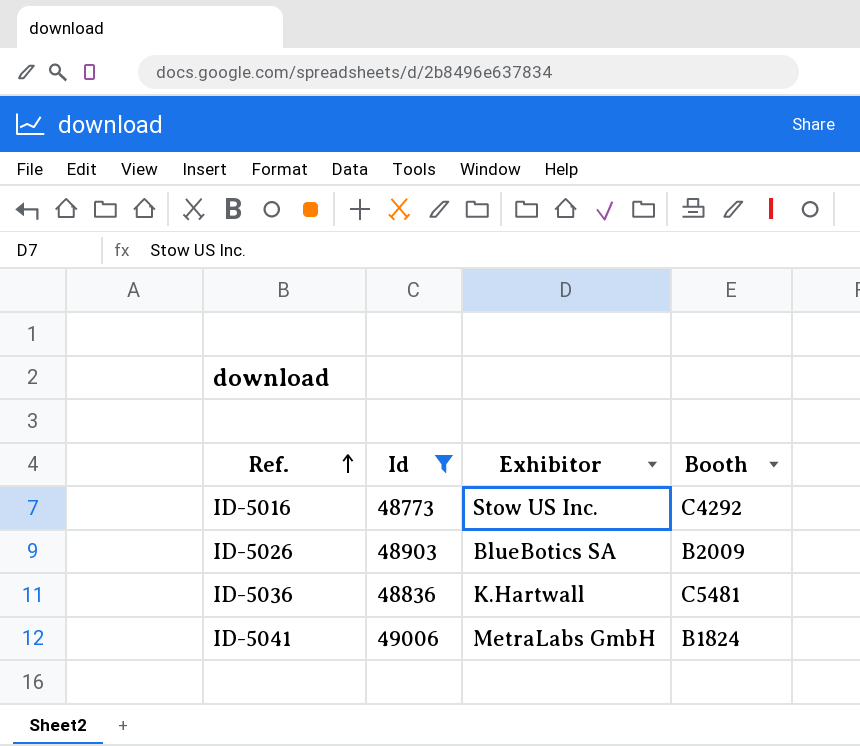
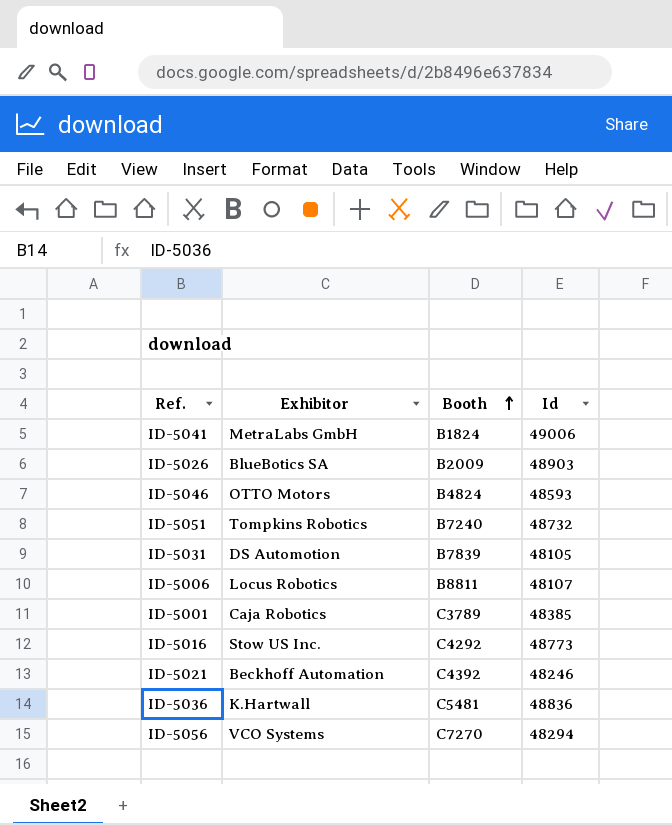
filter: Id >= 48773 -> none
row order: Ref. ascending -> Booth ascending
column Id | position: 2 -> 4

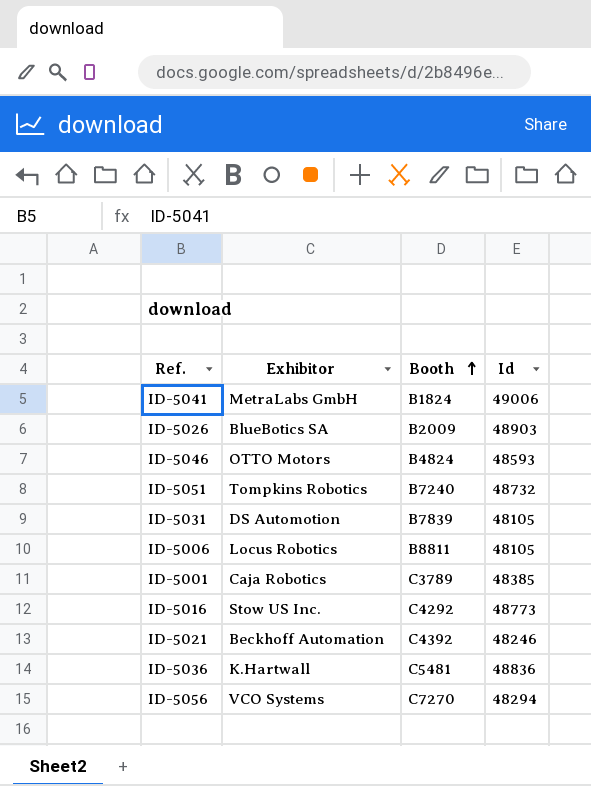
ID-5006 | Id: 48107 -> 48105

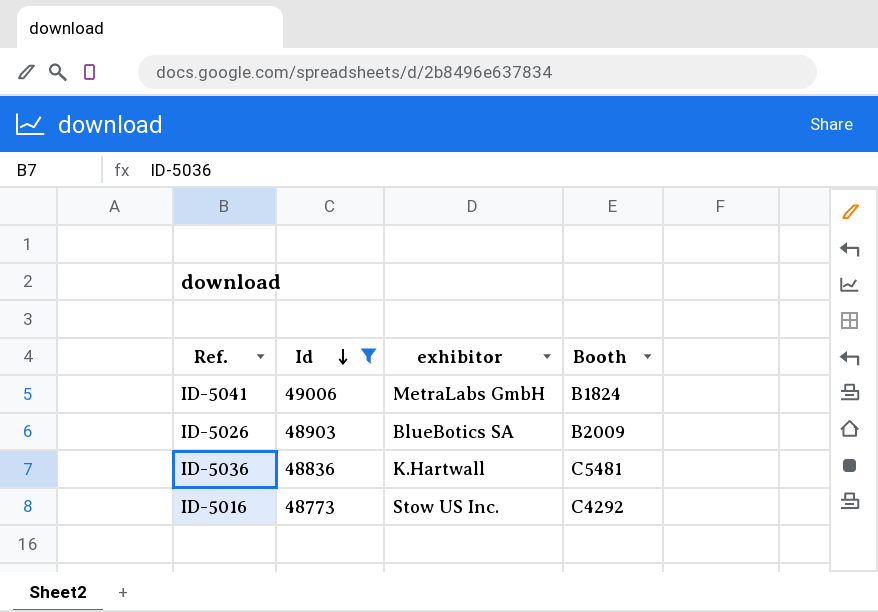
filter: none -> Id >= 48773
row order: Booth ascending -> Id descending
column Id | position: 4 -> 2
column name: Exhibitor -> exhibitor

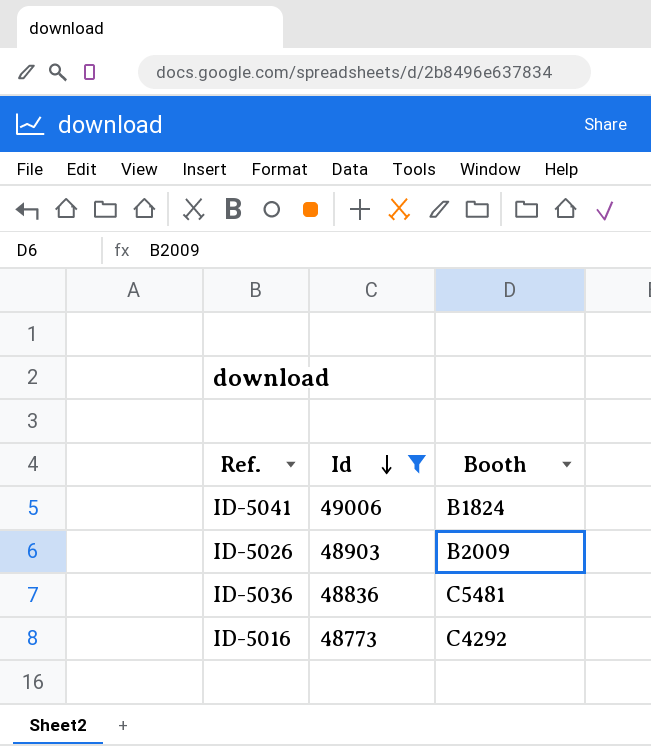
column exhibitor | position: 3 -> none

